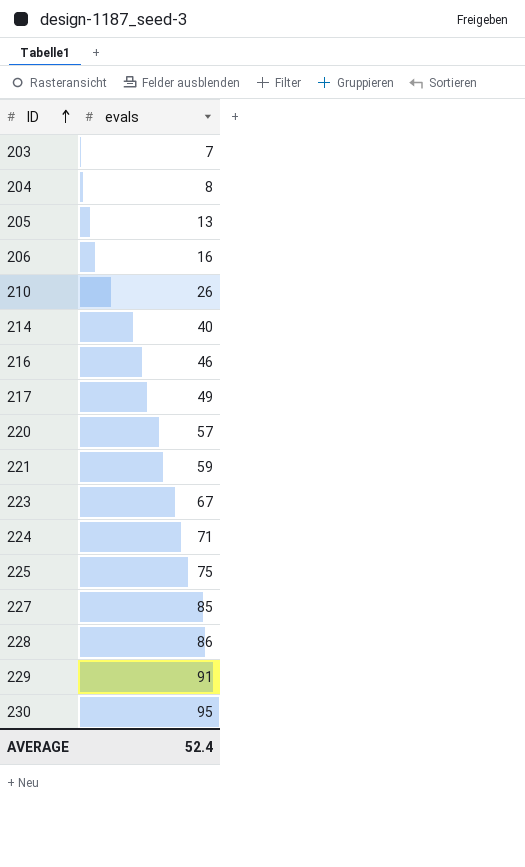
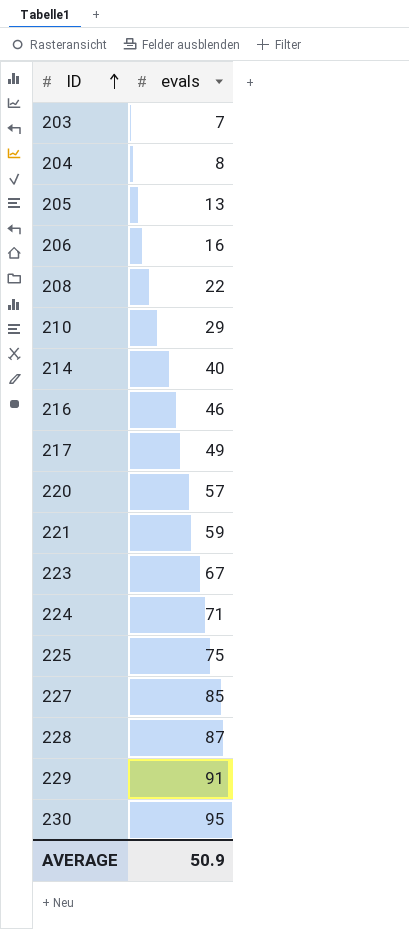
row 208: none -> 22
210 | evals: 26 -> 29
228 | evals: 86 -> 87
AVERAGE | evals: 52.4 -> 50.9

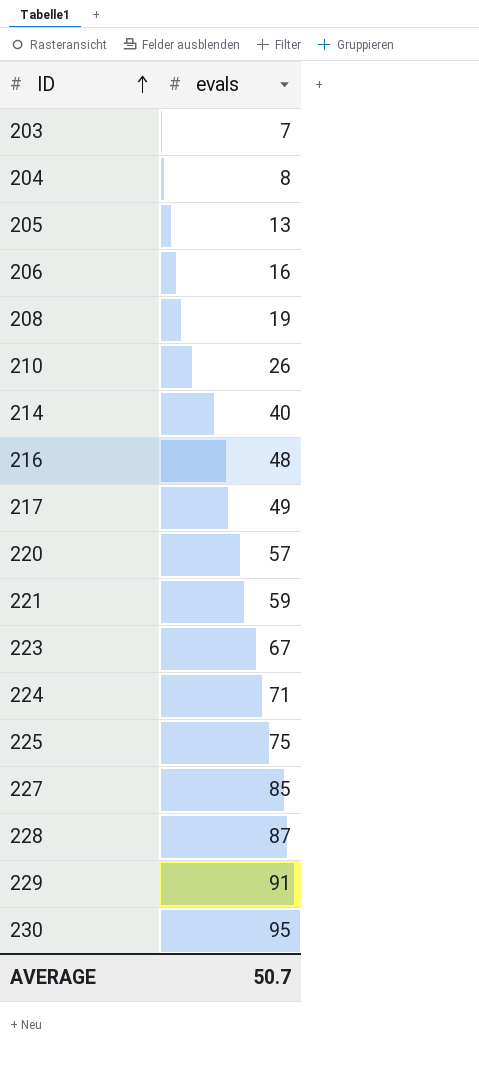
208 | evals: 22 -> 19
210 | evals: 29 -> 26
216 | evals: 46 -> 48
AVERAGE | evals: 50.9 -> 50.7

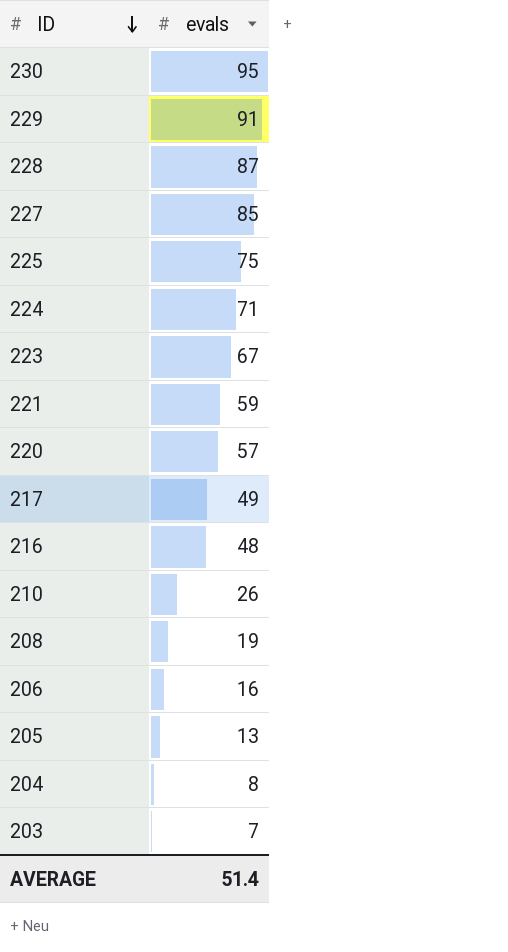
row order: ID ascending -> ID descending
row 214: 40 -> none
AVERAGE | evals: 50.7 -> 51.4

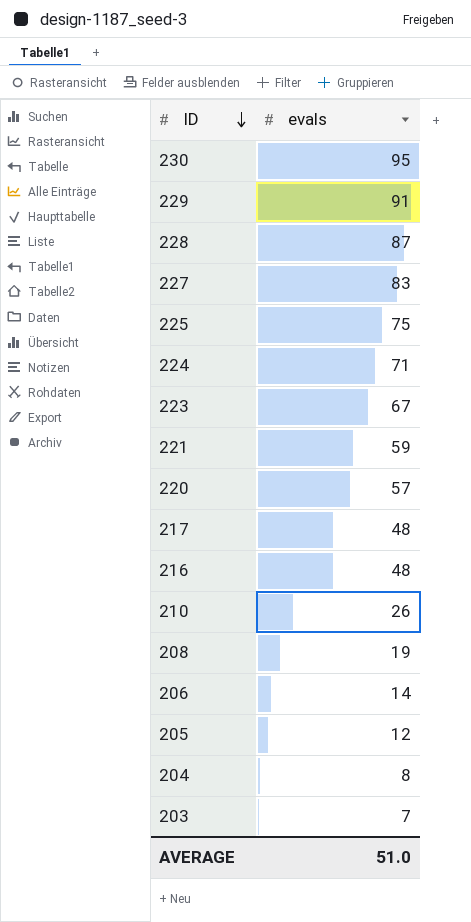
227 | evals: 85 -> 83
217 | evals: 49 -> 48
206 | evals: 16 -> 14
205 | evals: 13 -> 12
AVERAGE | evals: 51.4 -> 51.0

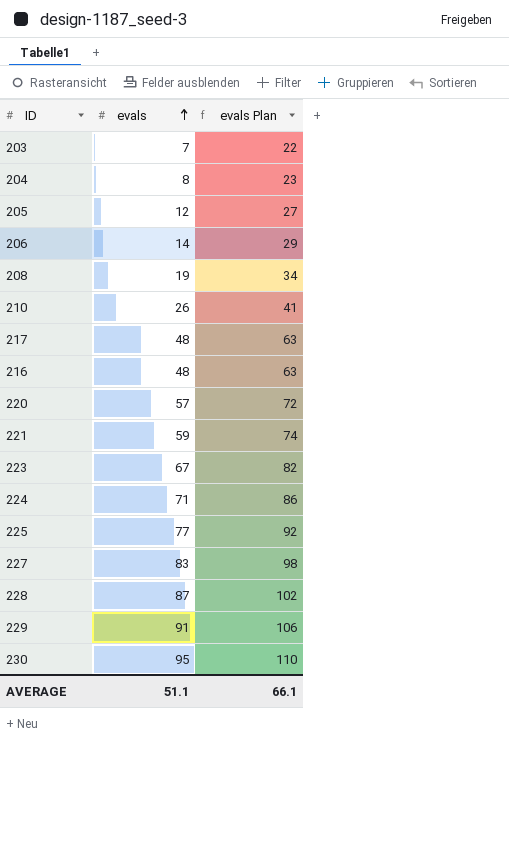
row order: ID descending -> evals ascending
column evals Plan | formula: none -> [evals] + 15
225 | evals: 75 -> 77
AVERAGE | evals: 51.0 -> 51.1

